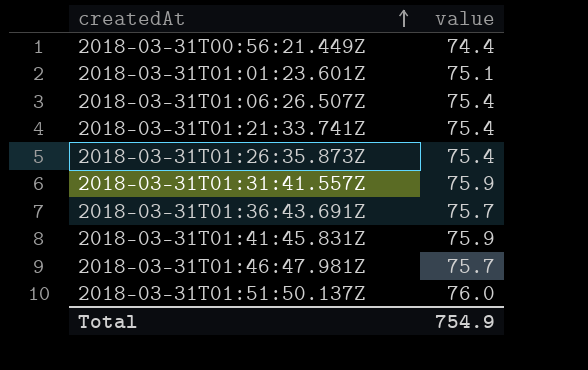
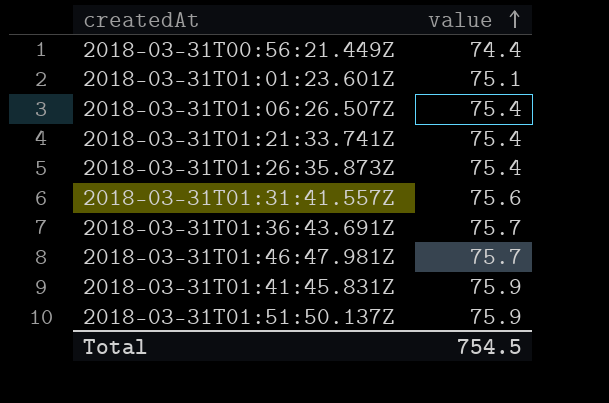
row order: createdAt ascending -> value ascending
2018-03-31T01:31:41.557Z | value: 75.9 -> 75.6
2018-03-31T01:51:50.137Z | value: 76.0 -> 75.9
Total | value: 754.9 -> 754.5

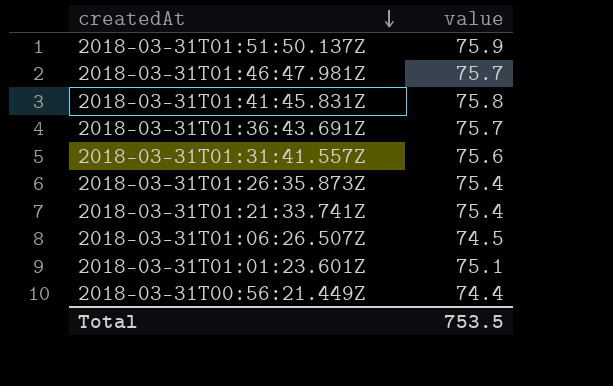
row order: value ascending -> createdAt descending
2018-03-31T01:41:45.831Z | value: 75.9 -> 75.8
2018-03-31T01:06:26.507Z | value: 75.4 -> 74.5
Total | value: 754.5 -> 753.5

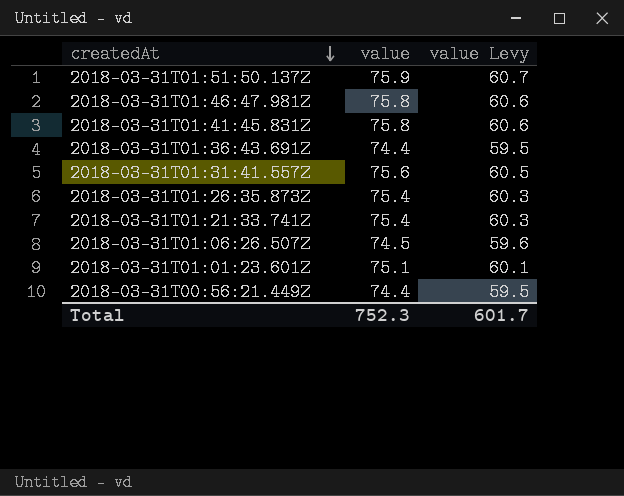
column value Levy | formula: none -> [value] * 0.8
2018-03-31T01:46:47.981Z | value: 75.7 -> 75.8
2018-03-31T01:36:43.691Z | value: 75.7 -> 74.4
Total | value: 753.5 -> 752.3

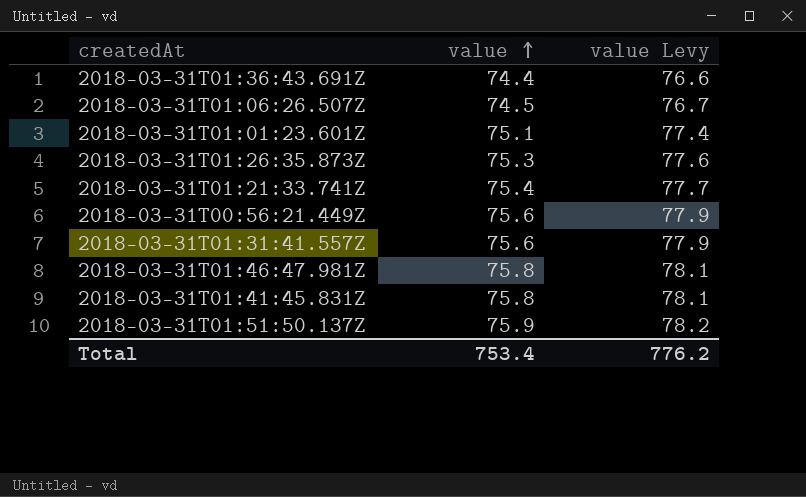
row order: createdAt descending -> value ascending
column value Levy | formula: [value] * 0.8 -> [value] * 1.03
2018-03-31T01:26:35.873Z | value: 75.4 -> 75.3
2018-03-31T00:56:21.449Z | value: 74.4 -> 75.6
Total | value: 752.3 -> 753.4
Total | value Levy: 601.7 -> 776.2

